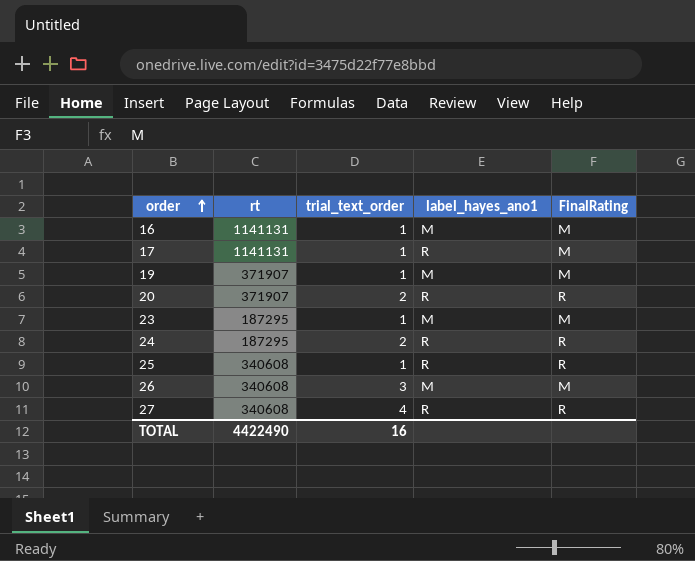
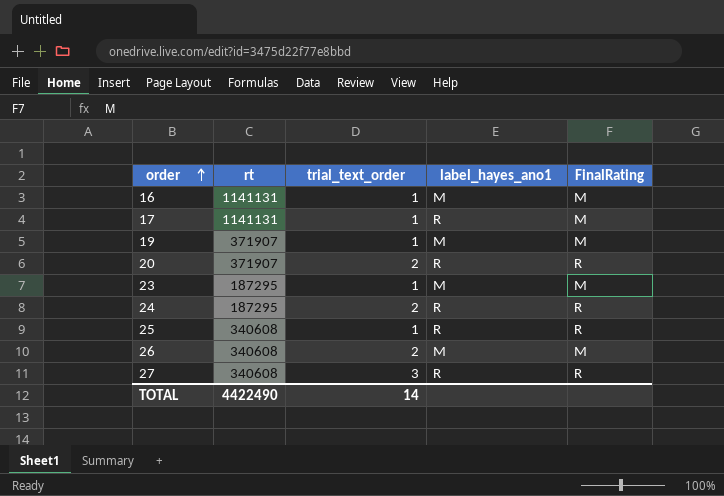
26 | trial_text_order: 3 -> 2
27 | trial_text_order: 4 -> 3
TOTAL | trial_text_order: 16 -> 14

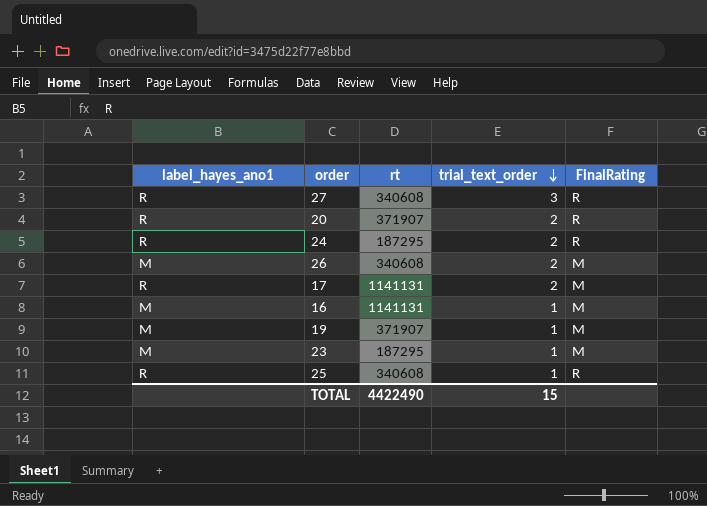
row order: order ascending -> trial_text_order descending
column label_hayes_ano1 | position: 4 -> 1
17 | trial_text_order: 1 -> 2
TOTAL | trial_text_order: 14 -> 15

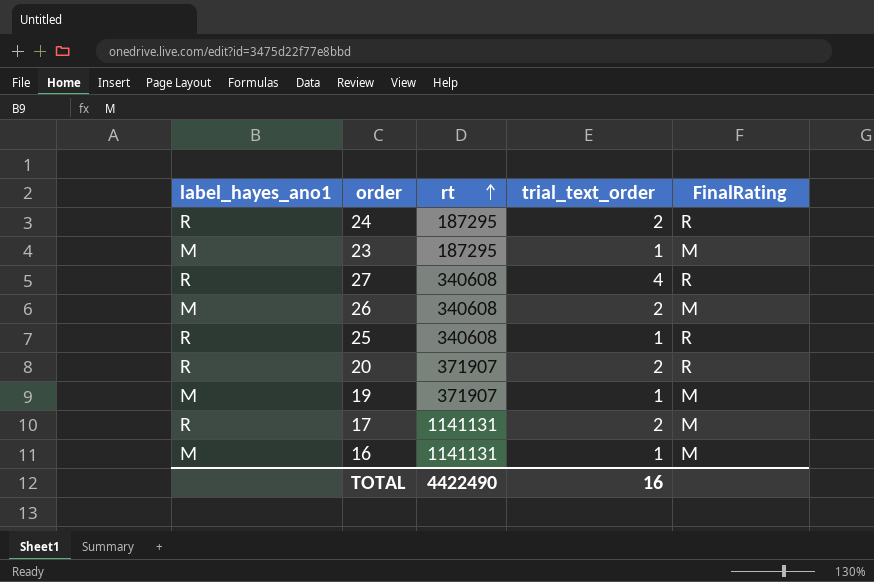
row order: trial_text_order descending -> rt ascending
27 | trial_text_order: 3 -> 4
TOTAL | trial_text_order: 15 -> 16

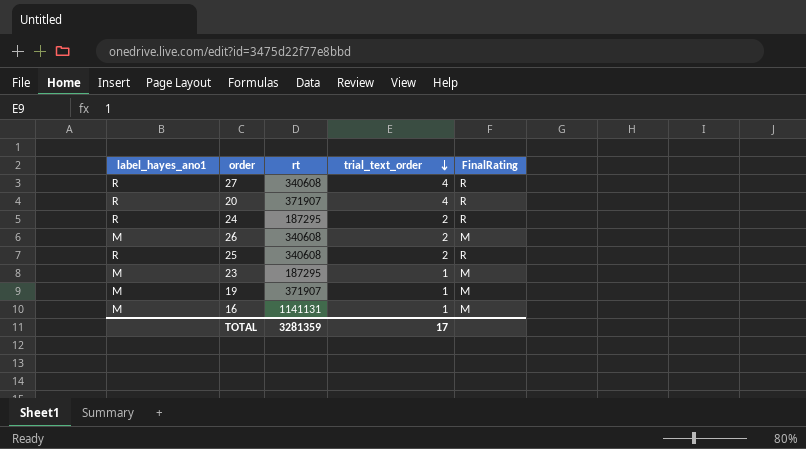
row order: rt ascending -> trial_text_order descending
row 17: R | 1141131 | 2 | M -> none
20 | trial_text_order: 2 -> 4
25 | trial_text_order: 1 -> 2
TOTAL | rt: 4422490 -> 3281359
TOTAL | trial_text_order: 16 -> 17

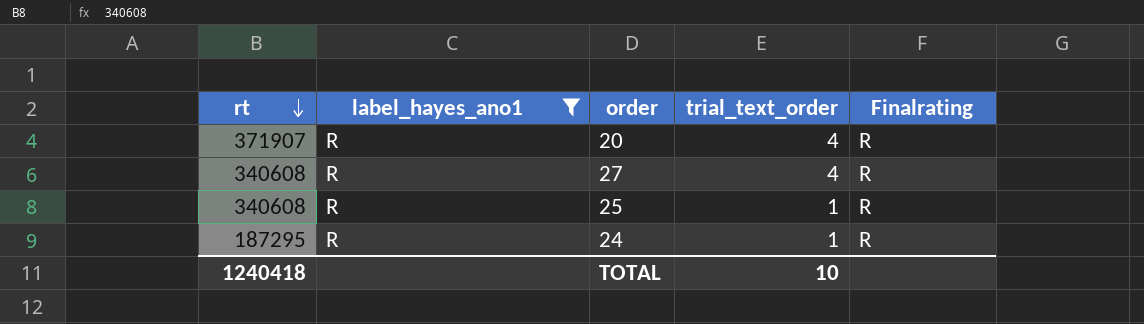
filter: none -> label_hayes_ano1 = R
row order: trial_text_order descending -> rt descending
column rt | position: 3 -> 1
column name: FinalRating -> Finalrating
25 | trial_text_order: 2 -> 1
24 | trial_text_order: 2 -> 1
TOTAL | rt: 3281359 -> 1240418
TOTAL | trial_text_order: 17 -> 10

